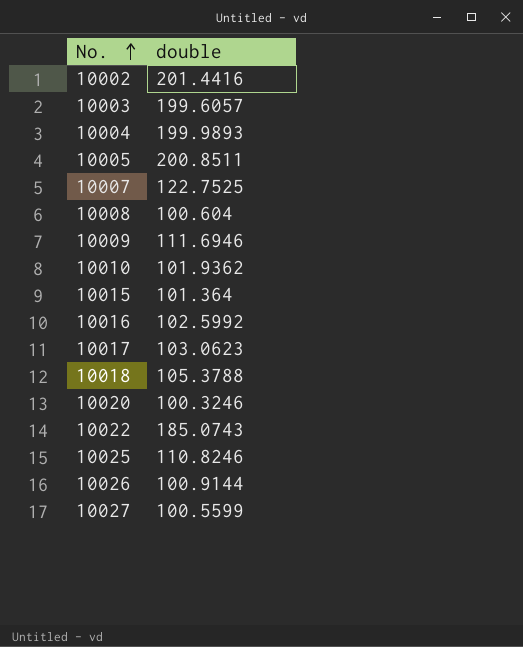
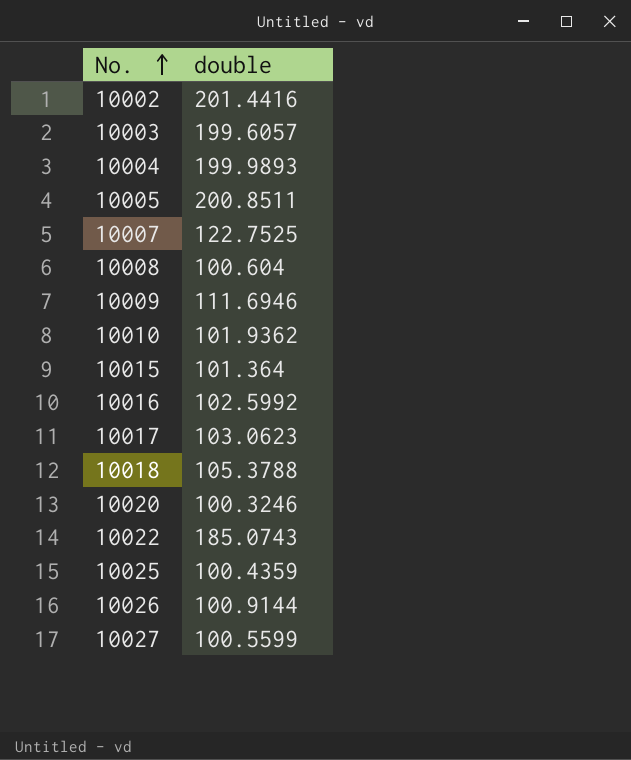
10025 | double: 110.8246 -> 100.4359

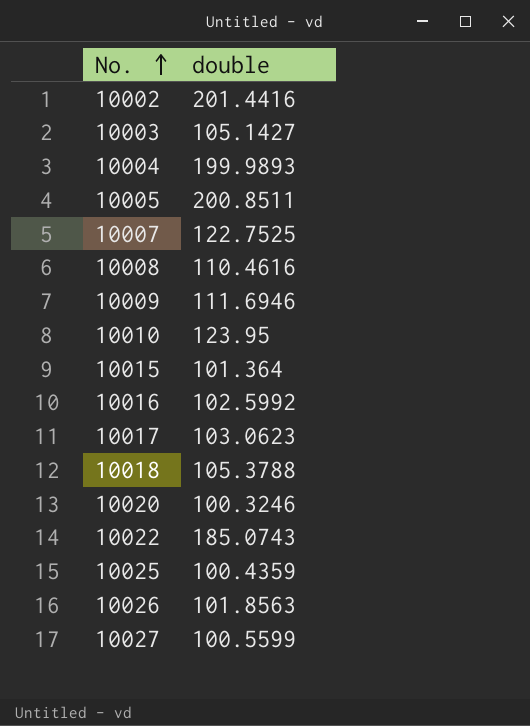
10003 | double: 199.6057 -> 105.1427
10008 | double: 100.604 -> 110.4616
10010 | double: 101.9362 -> 123.95
10026 | double: 100.9144 -> 101.8563

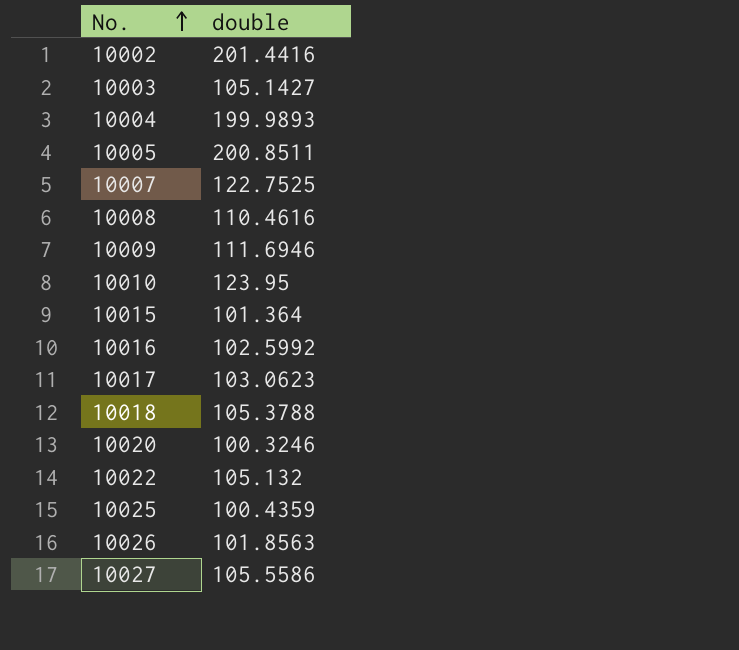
10022 | double: 185.0743 -> 105.132
10027 | double: 100.5599 -> 105.5586

